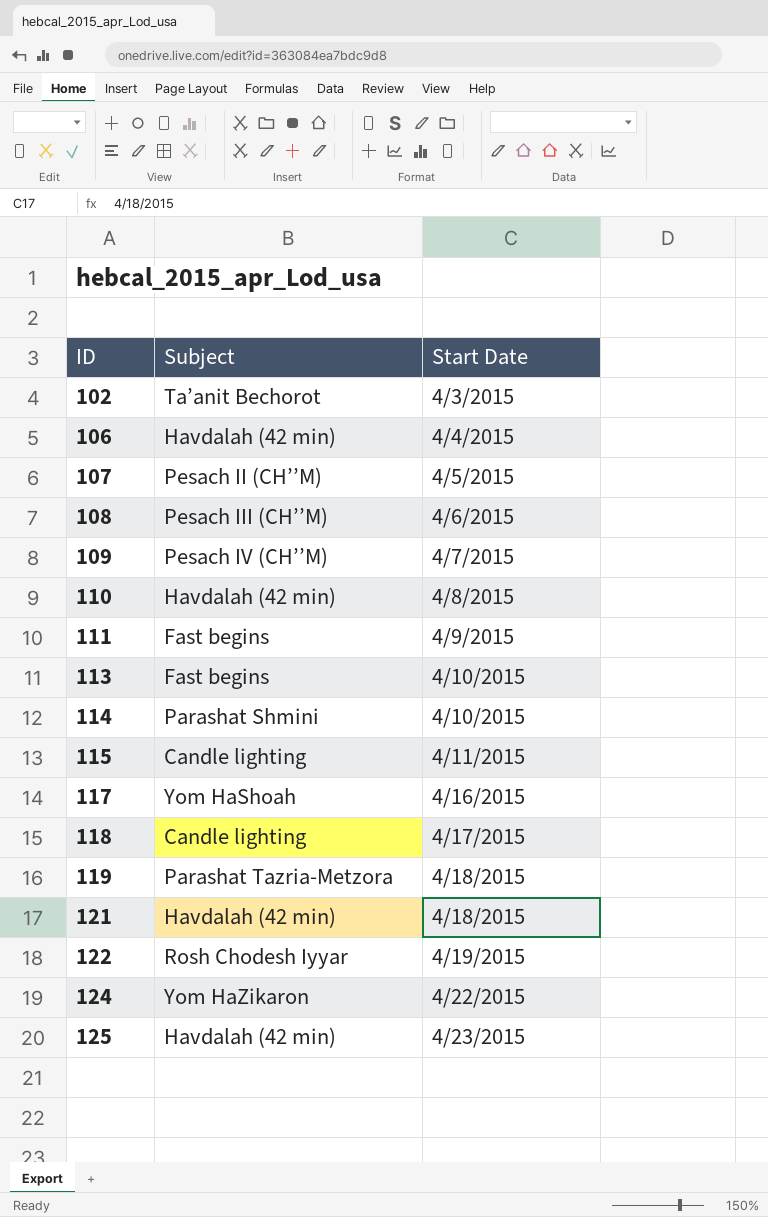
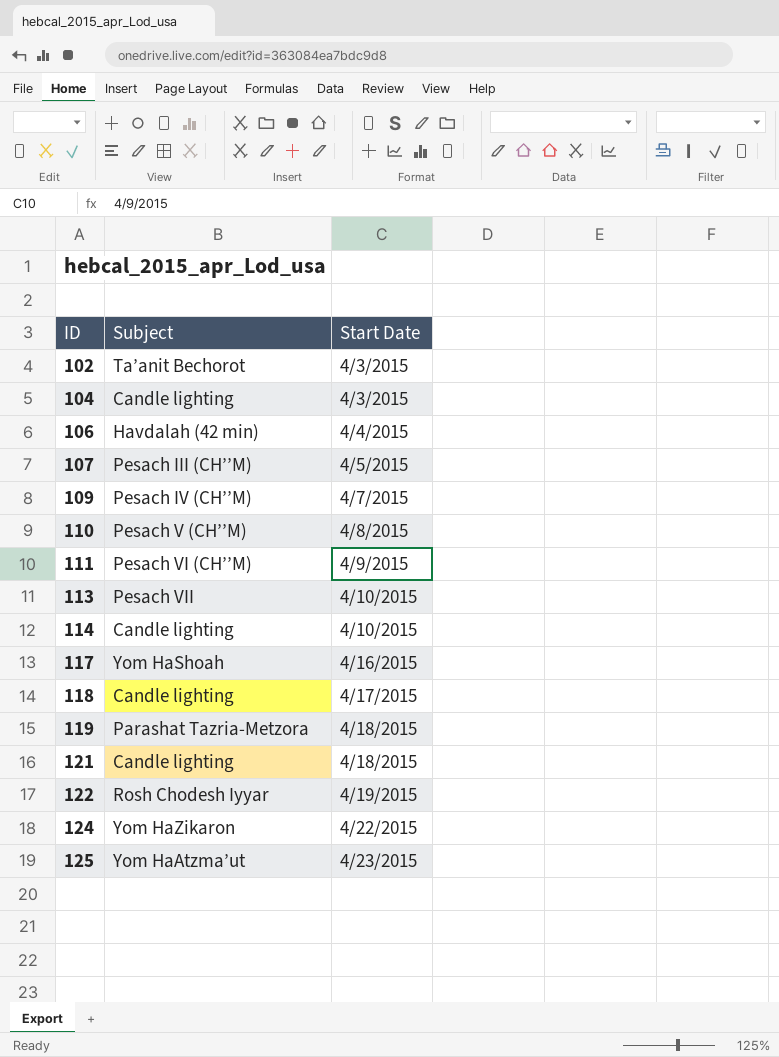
row 108: Pesach III (CH’’M) | 4/6/2015 -> none
row 115: Candle lighting | 4/11/2015 -> none
row 104: none -> Candle lighting | 4/3/2015
107 | Subject: Pesach II (CH’’M) -> Pesach III (CH’’M)
110 | Subject: Havdalah (42 min) -> Pesach V (CH’’M)
111 | Subject: Fast begins -> Pesach VI (CH’’M)
113 | Subject: Fast begins -> Pesach VII
114 | Subject: Parashat Shmini -> Candle lighting
121 | Subject: Havdalah (42 min) -> Candle lighting
125 | Subject: Havdalah (42 min) -> Yom HaAtzma’ut

